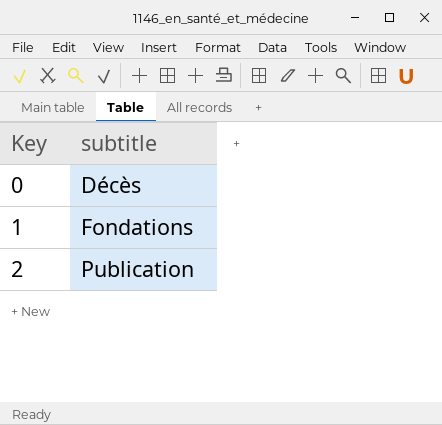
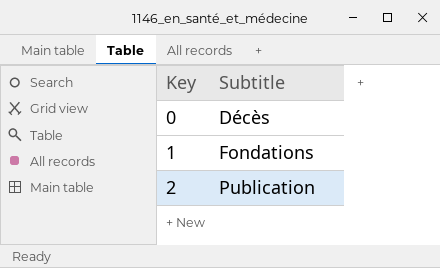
column name: subtitle -> Subtitle

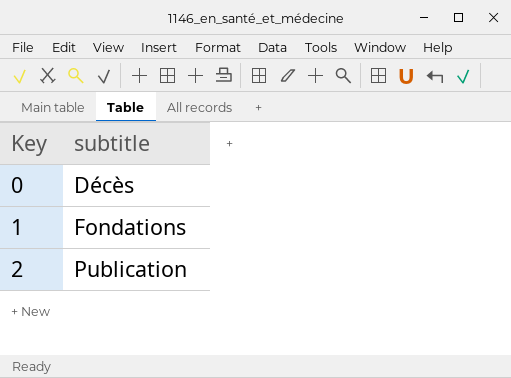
column name: Subtitle -> subtitle

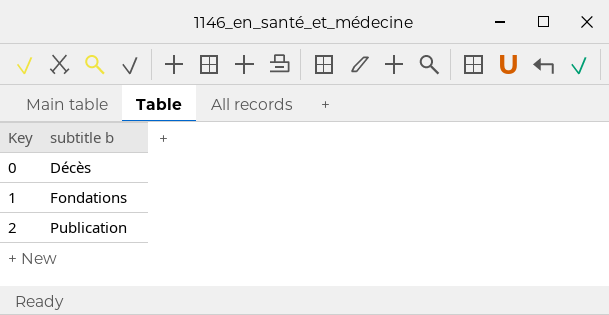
column name: subtitle -> subtitle b

